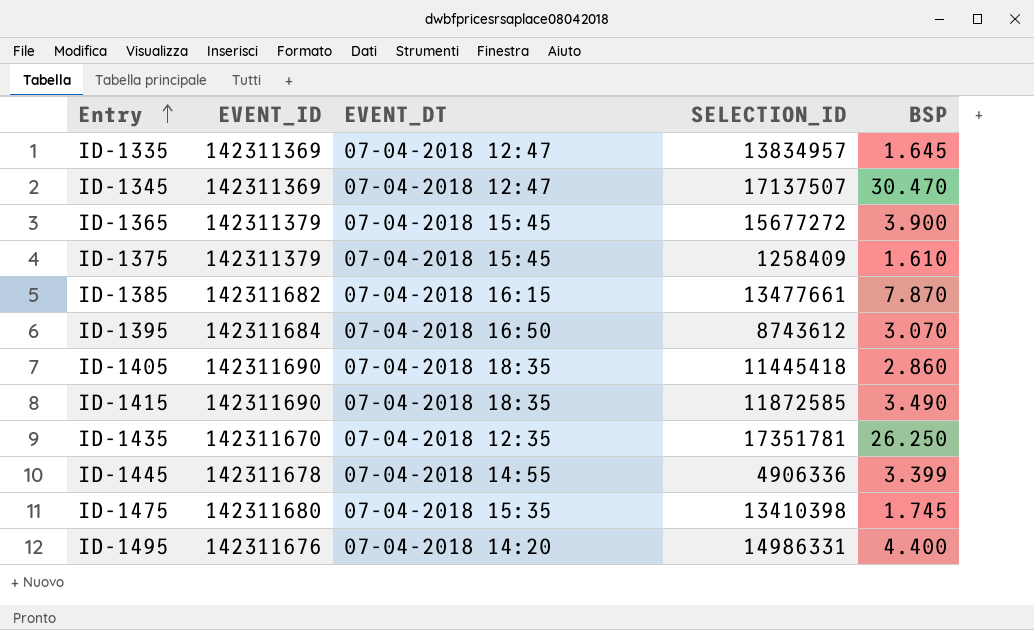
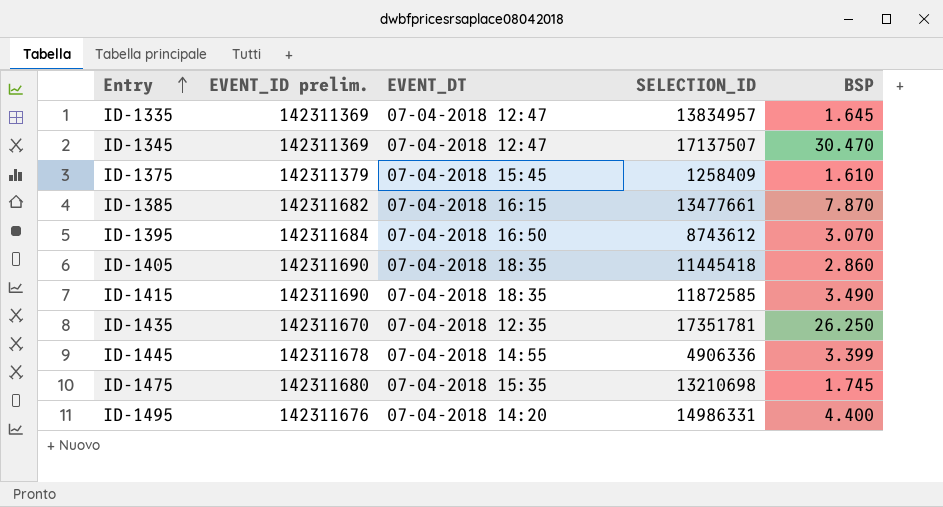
column name: EVENT_ID -> EVENT_ID prelim.
row ID-1365: 142311379 | 07-04-2018 15:45 | 15677272 | 3.900 -> none
ID-1475 | SELECTION_ID: 13410398 -> 13210698

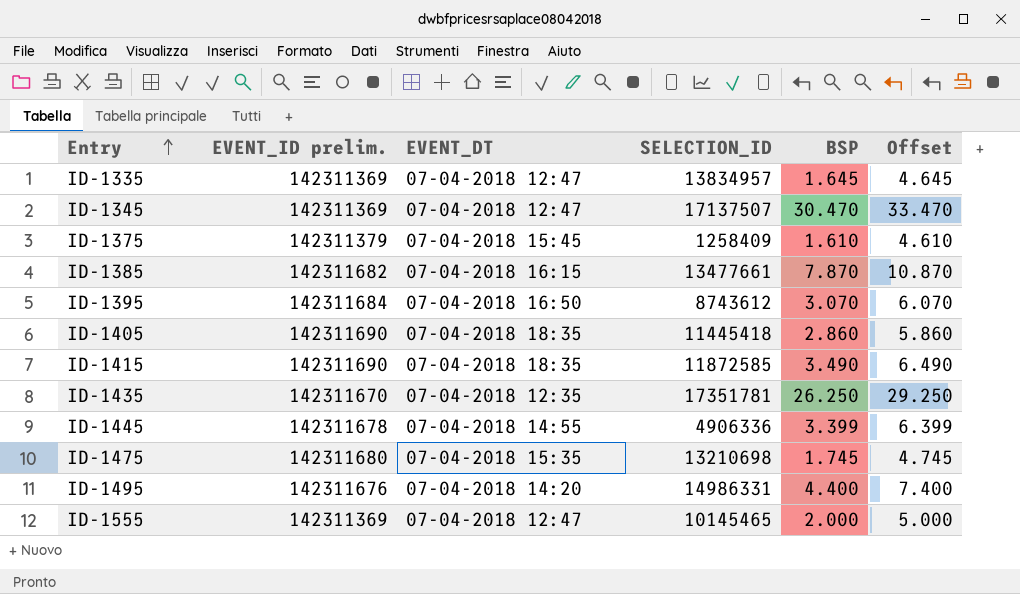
column Offset | formula: none -> [BSP] + 3
row ID-1555: none -> 142311369 | 07-04-2018 12:47 | 10145465 | 2.000 | 5.000

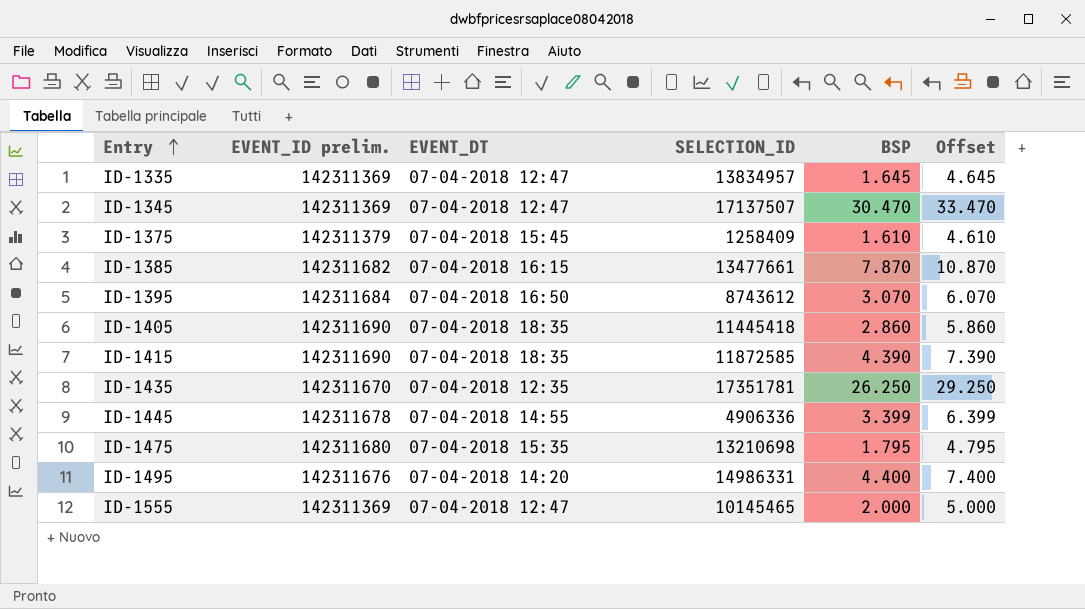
ID-1415 | BSP: 3.490 -> 4.390
ID-1415 | Offset: 6.490 -> 7.390
ID-1475 | BSP: 1.745 -> 1.795
ID-1475 | Offset: 4.745 -> 4.795

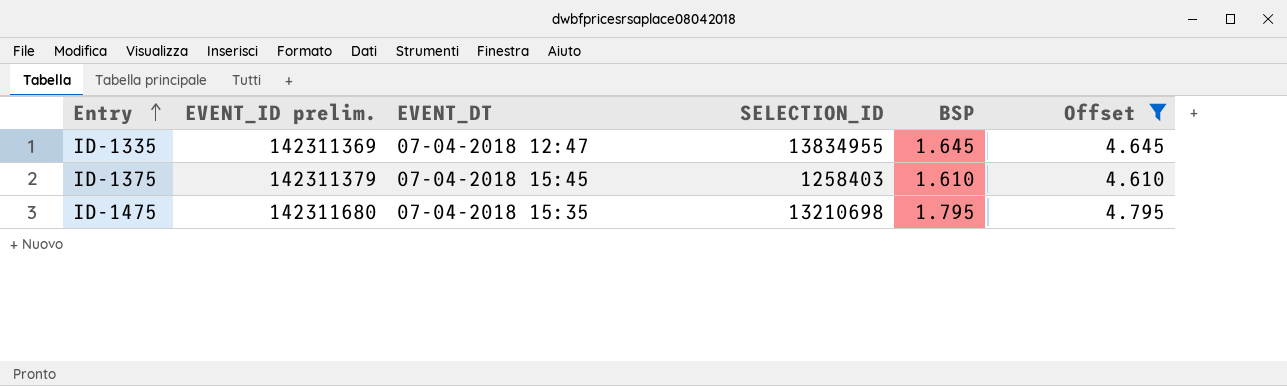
filter: none -> Offset <= 4.795
ID-1335 | SELECTION_ID: 13834957 -> 13834955
ID-1375 | SELECTION_ID: 1258409 -> 1258403

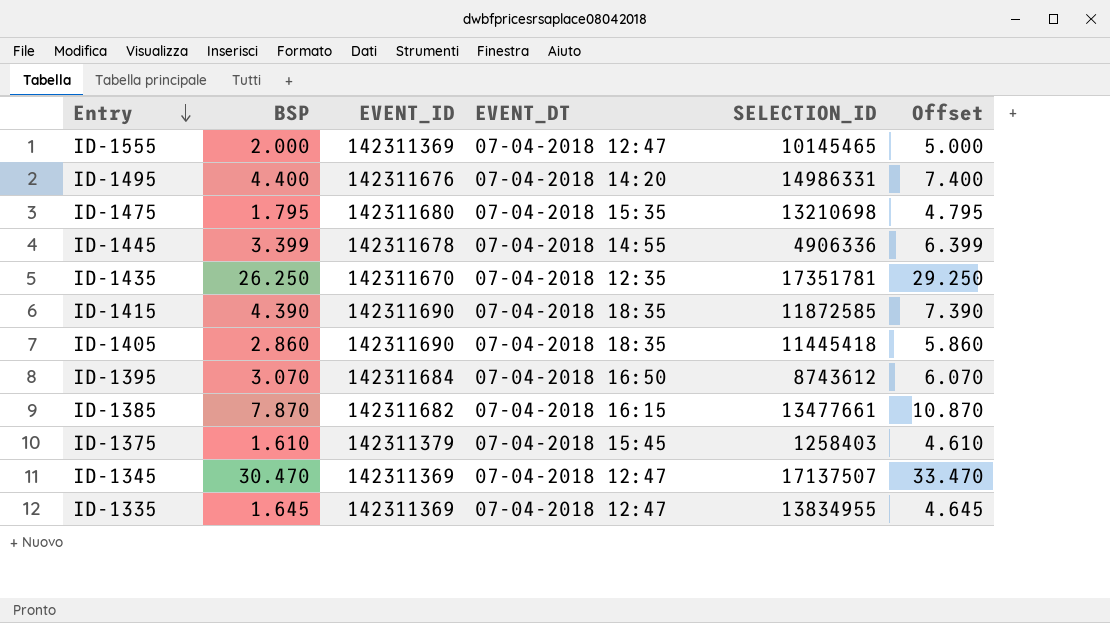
filter: Offset <= 4.795 -> none
row order: Entry ascending -> Entry descending
column BSP | position: 5 -> 2
column name: EVENT_ID prelim. -> EVENT_ID

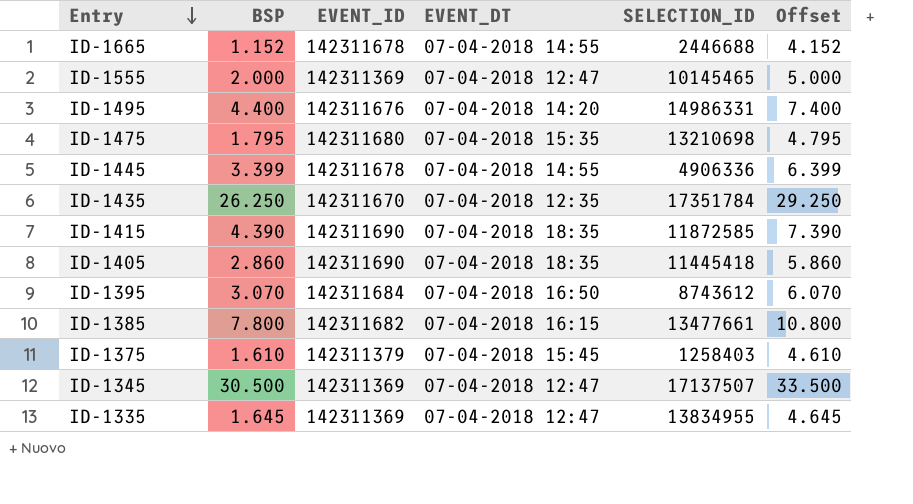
row ID-1665: none -> 1.152 | 142311678 | 07-04-2018 14:55 | 2446688 | 4.152
ID-1435 | SELECTION_ID: 17351781 -> 17351784
ID-1385 | BSP: 7.870 -> 7.800
ID-1385 | Offset: 10.870 -> 10.800
ID-1345 | BSP: 30.470 -> 30.500
ID-1345 | Offset: 33.470 -> 33.500

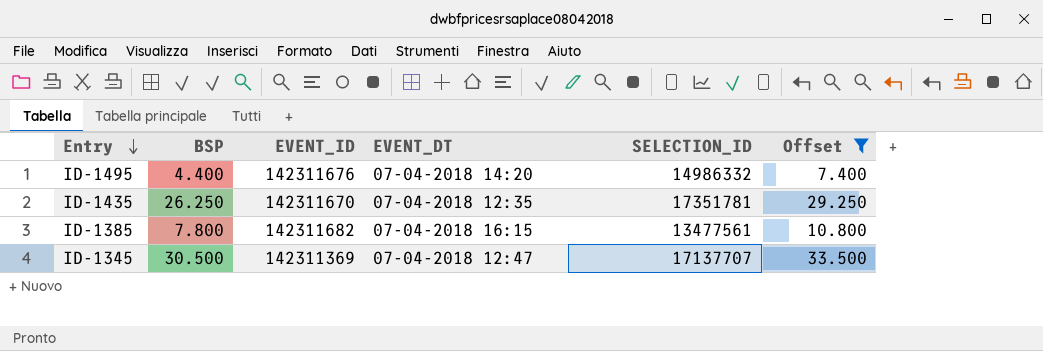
filter: none -> Offset >= 7.400
ID-1495 | SELECTION_ID: 14986331 -> 14986332
ID-1435 | SELECTION_ID: 17351784 -> 17351781
ID-1385 | SELECTION_ID: 13477661 -> 13477561
ID-1345 | SELECTION_ID: 17137507 -> 17137707

